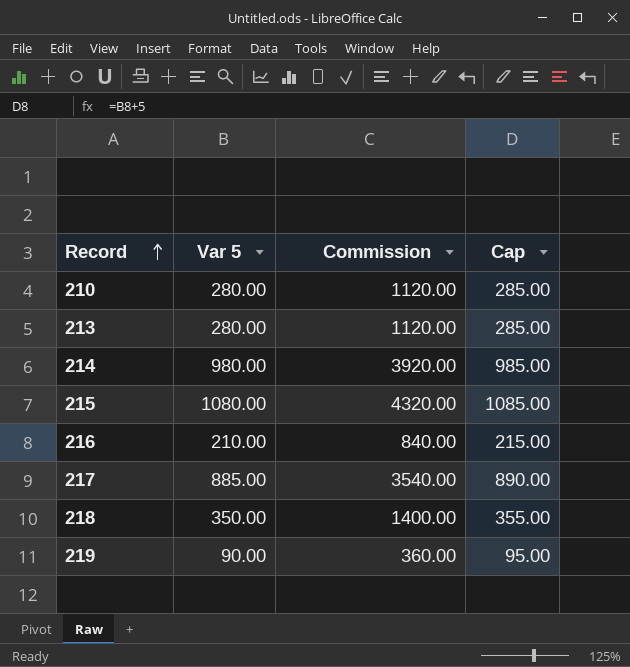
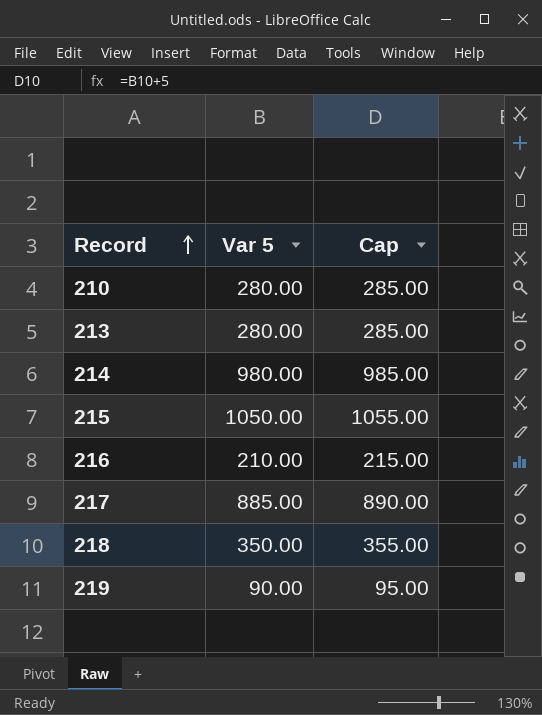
column Commission | formula: [Var 5] * 4 -> none
215 | Var 5: 1080.00 -> 1050.00
215 | Cap: 1085.00 -> 1055.00

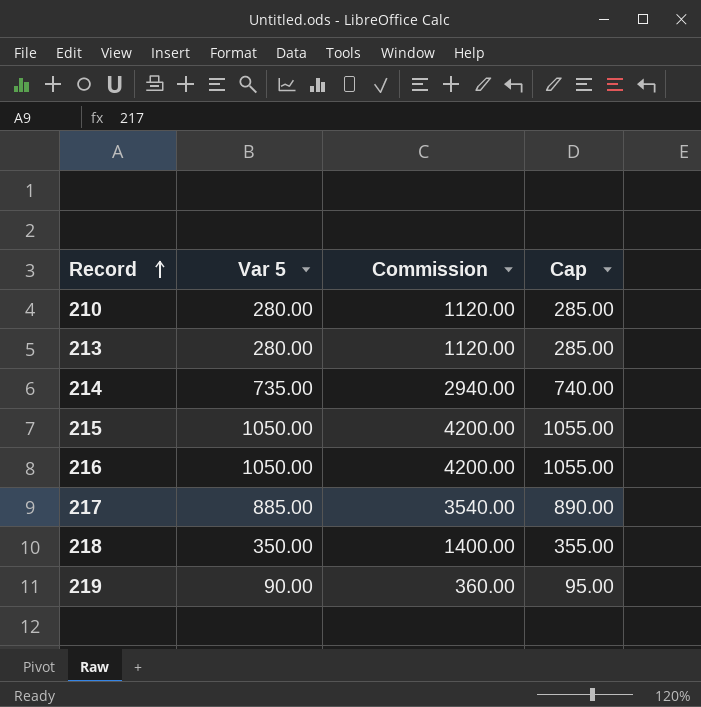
column Commission | formula: none -> [Var 5] * 4
214 | Var 5: 980.00 -> 735.00
214 | Cap: 985.00 -> 740.00
216 | Var 5: 210.00 -> 1050.00
216 | Cap: 215.00 -> 1055.00

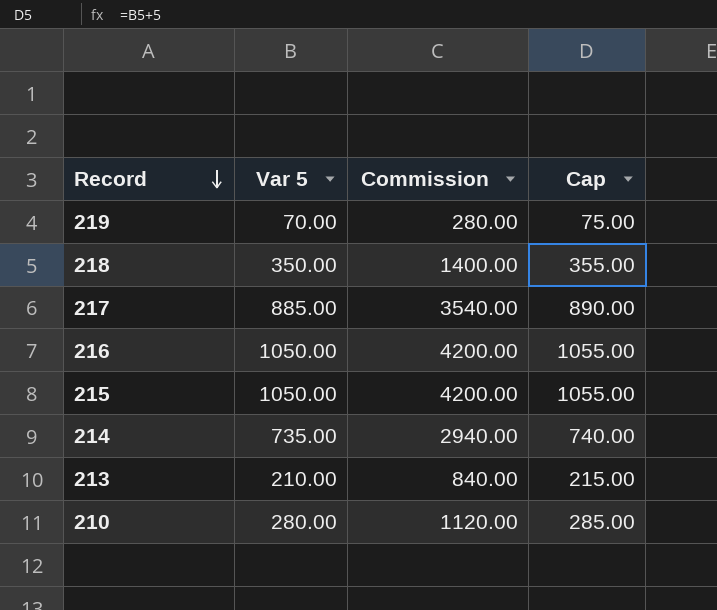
row order: Record ascending -> Record descending
219 | Var 5: 90.00 -> 70.00
219 | Commission: 360.00 -> 280.00
219 | Cap: 95.00 -> 75.00
213 | Var 5: 280.00 -> 210.00
213 | Commission: 1120.00 -> 840.00
213 | Cap: 285.00 -> 215.00

